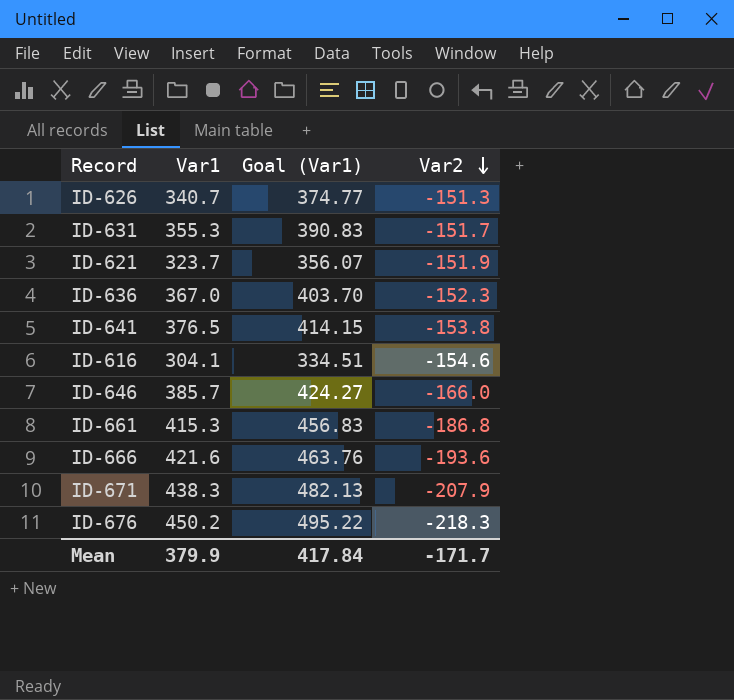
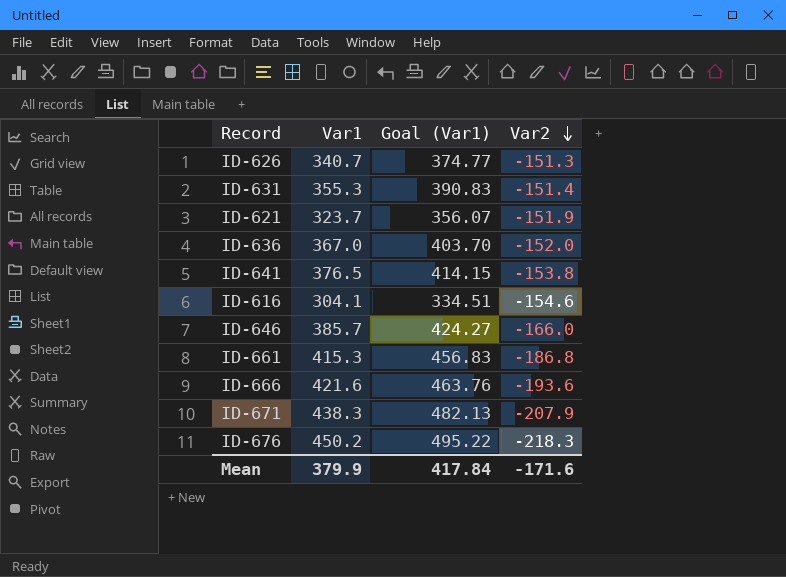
ID-631 | Var2: -151.7 -> -151.4
ID-636 | Var2: -152.3 -> -152.0
Mean | Var2: -171.7 -> -171.6

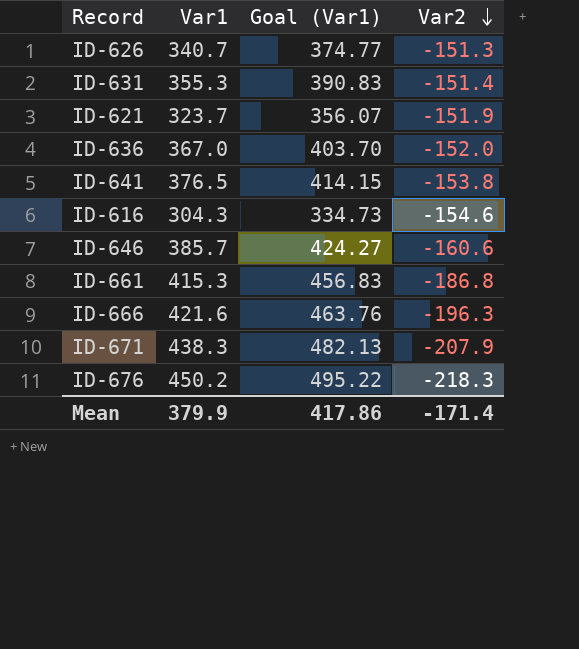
ID-616 | Var1: 304.1 -> 304.3
ID-616 | Goal (Var1): 334.51 -> 334.73
ID-646 | Var2: -166.0 -> -160.6
ID-666 | Var2: -193.6 -> -196.3
Mean | Goal (Var1): 417.84 -> 417.86
Mean | Var2: -171.6 -> -171.4

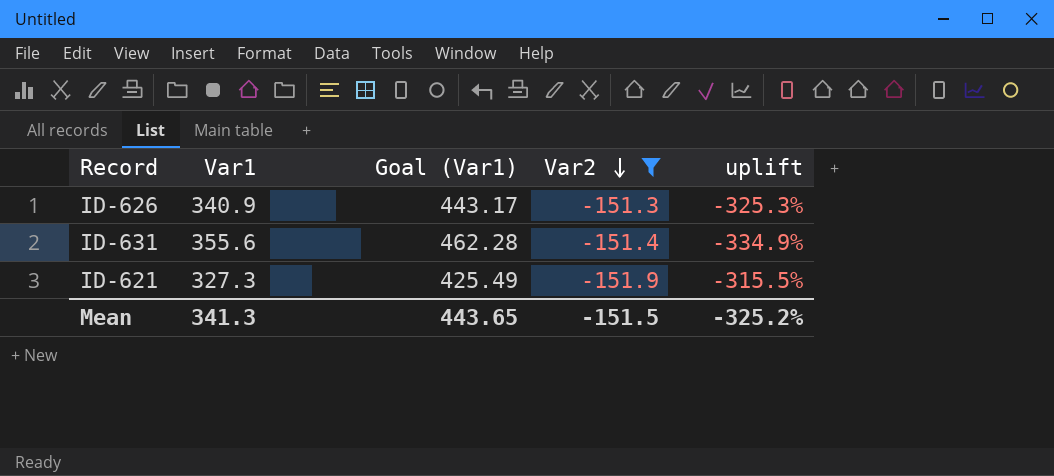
filter: none -> Var2 >= -151.9
column Goal (Var1) | formula: [Var1] * 1.1 -> [Var1] * 1.3
column uplift | formula: none -> ([Var1] - [Var2]) / [Var2]
ID-626 | Var1: 340.7 -> 340.9
ID-631 | Var1: 355.3 -> 355.6
ID-621 | Var1: 323.7 -> 327.3
Mean | Var1: 379.9 -> 341.3
Mean | Goal (Var1): 417.86 -> 443.65
Mean | Var2: -171.4 -> -151.5

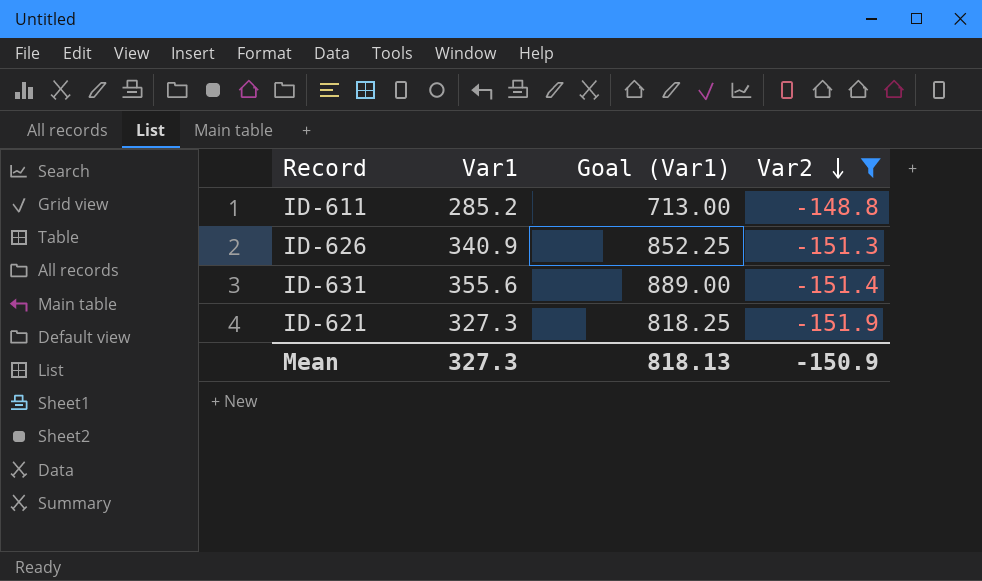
column uplift | formula: ([Var1] - [Var2]) / [Var2] -> none
column Goal (Var1) | formula: [Var1] * 1.3 -> [Var1] * 2.5
row ID-611: none -> 285.2 | 713.00 | -148.8
Mean | Var1: 341.3 -> 327.3
Mean | Goal (Var1): 443.65 -> 818.13
Mean | Var2: -151.5 -> -150.9

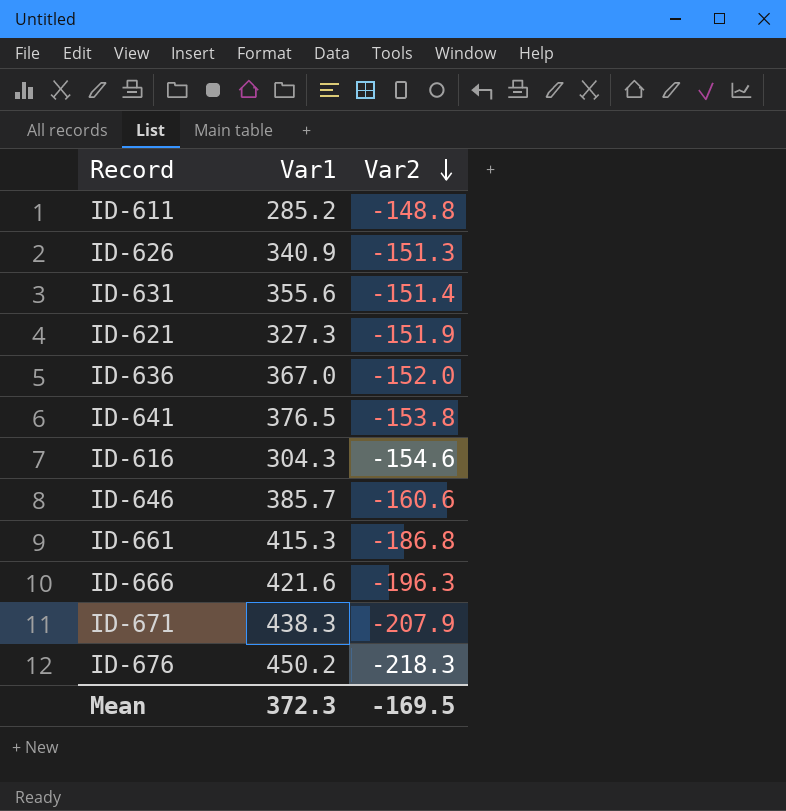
filter: Var2 >= -151.9 -> none
column Goal (Var1) | formula: [Var1] * 2.5 -> none
Mean | Var1: 327.3 -> 372.3
Mean | Var2: -150.9 -> -169.5

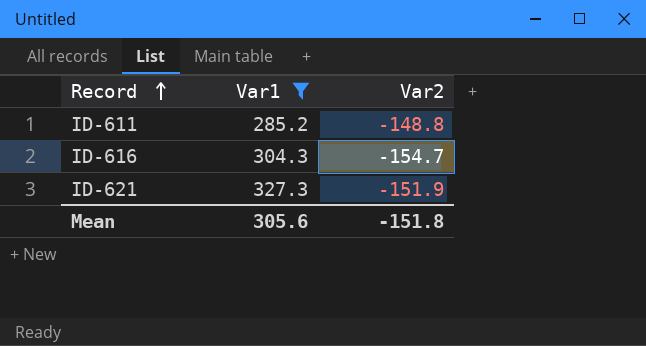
filter: none -> Var1 <= 327.3
row order: Var2 descending -> Record ascending
ID-616 | Var2: -154.6 -> -154.7
Mean | Var1: 372.3 -> 305.6
Mean | Var2: -169.5 -> -151.8

